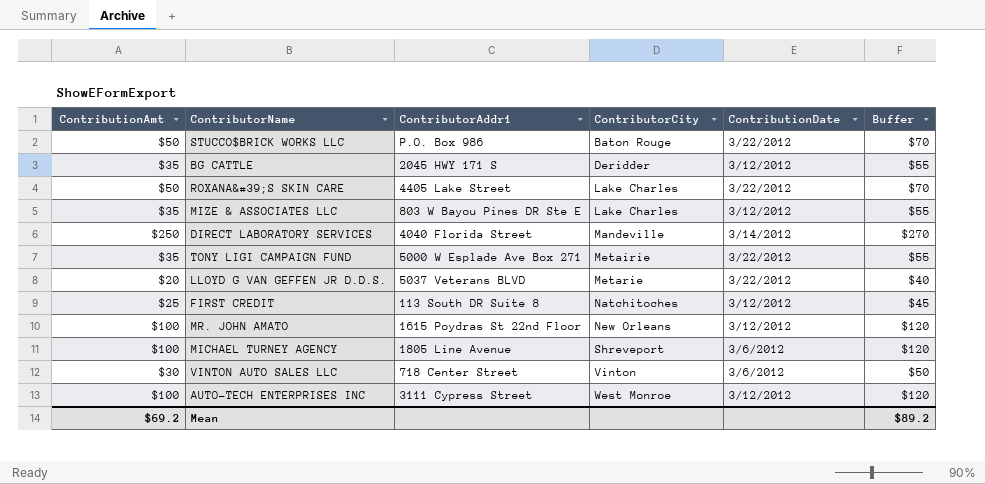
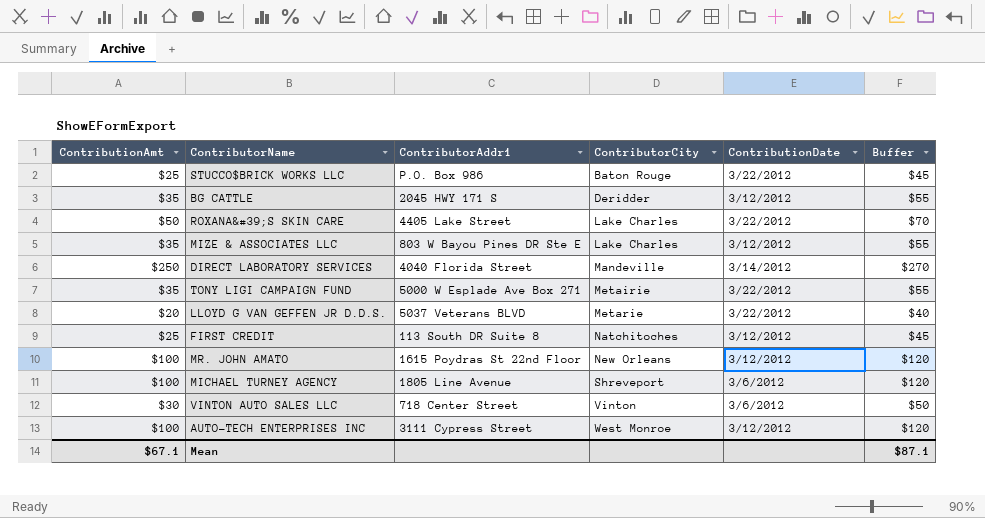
STUCCO$BRICK WORKS LLC | ContributionAmt: $50 -> $25
STUCCO$BRICK WORKS LLC | Buffer: $70 -> $45
Mean | ContributionAmt: $69.2 -> $67.1
Mean | Buffer: $89.2 -> $87.1

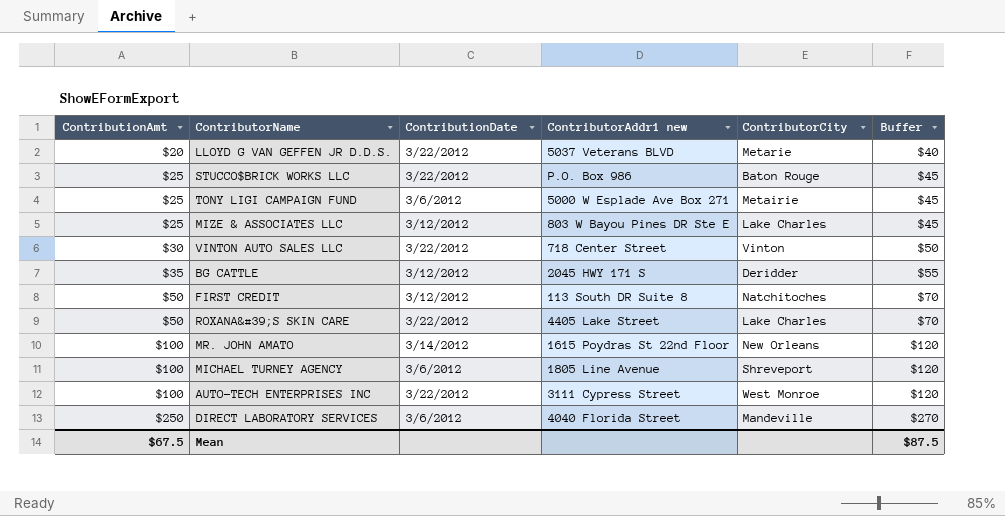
row order: ContributorCity ascending -> ContributionAmt ascending
column ContributionDate | position: 5 -> 3
column name: ContributorAddr1 -> ContributorAddr1 new
TONY LIGI CAMPAIGN FUND | ContributionAmt: $35 -> $25
TONY LIGI CAMPAIGN FUND | ContributionDate: 3/22/2012 -> 3/6/2012
TONY LIGI CAMPAIGN FUND | Buffer: $55 -> $45
MIZE & ASSOCIATES LLC | ContributionAmt: $35 -> $25
MIZE & ASSOCIATES LLC | Buffer: $55 -> $45
VINTON AUTO SALES LLC | ContributionDate: 3/6/2012 -> 3/22/2012
FIRST CREDIT | ContributionAmt: $25 -> $50
FIRST CREDIT | Buffer: $45 -> $70
MR. JOHN AMATO | ContributionDate: 3/12/2012 -> 3/14/2012
AUTO-TECH ENTERPRISES INC | ContributionDate: 3/12/2012 -> 3/22/2012
DIRECT LABORATORY SERVICES | ContributionDate: 3/14/2012 -> 3/6/2012
Mean | ContributionAmt: $67.1 -> $67.5
Mean | Buffer: $87.1 -> $87.5

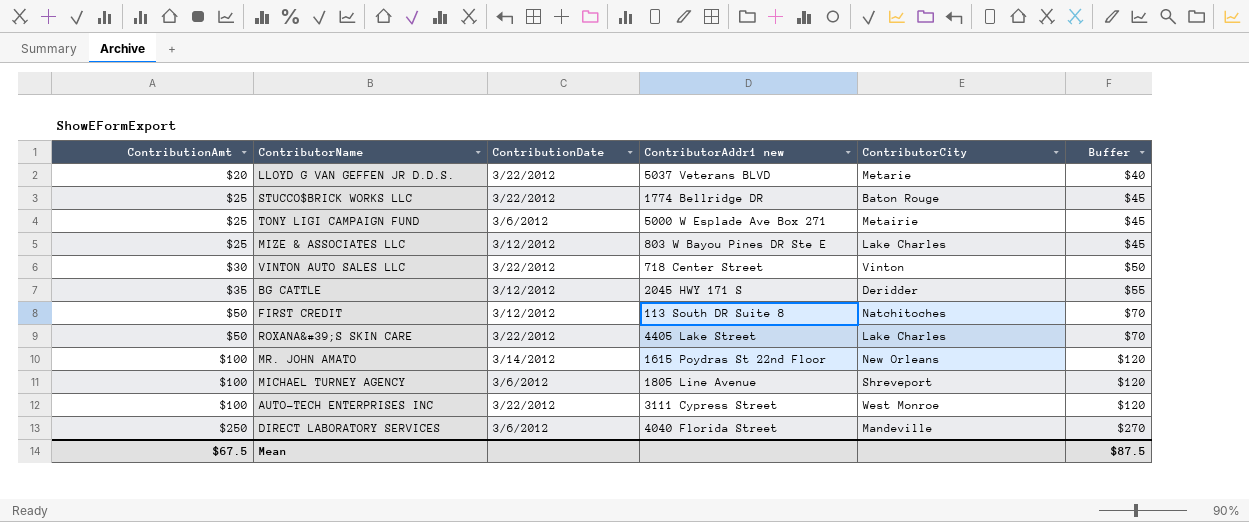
STUCCO$BRICK WORKS LLC | ContributorAddr1 new: P.O. Box 986 -> 1774 Bellridge DR

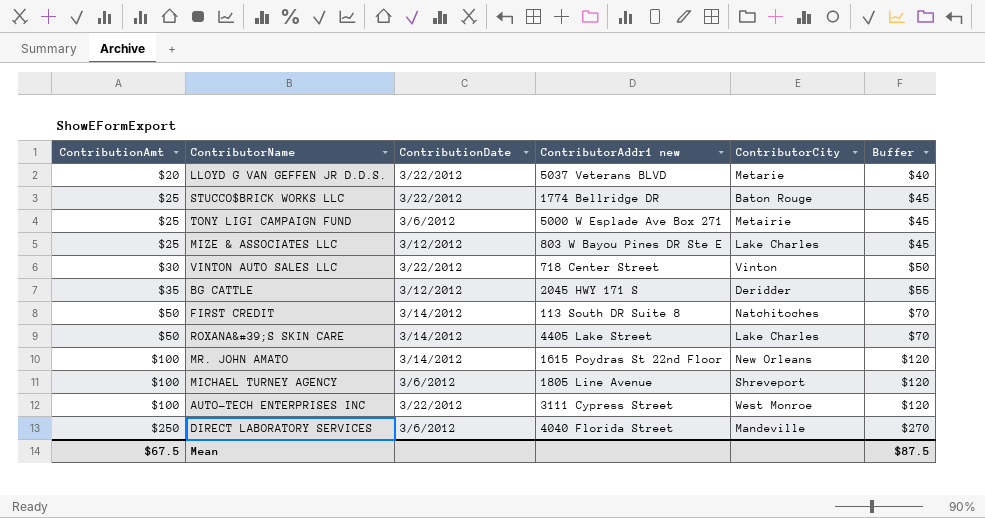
FIRST CREDIT | ContributionDate: 3/12/2012 -> 3/14/2012
ROXANA&#39;S SKIN CARE | ContributionDate: 3/22/2012 -> 3/14/2012

